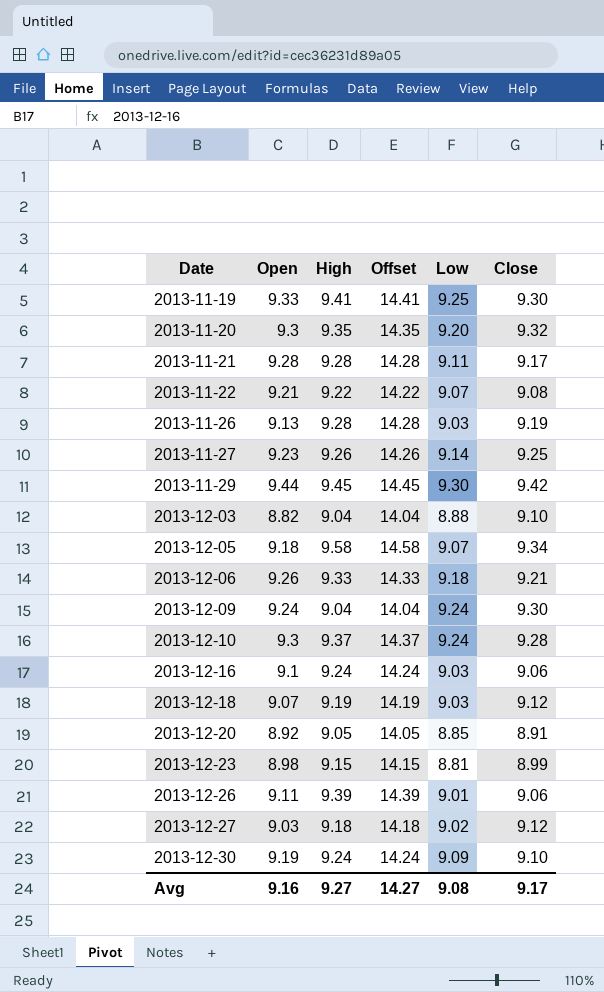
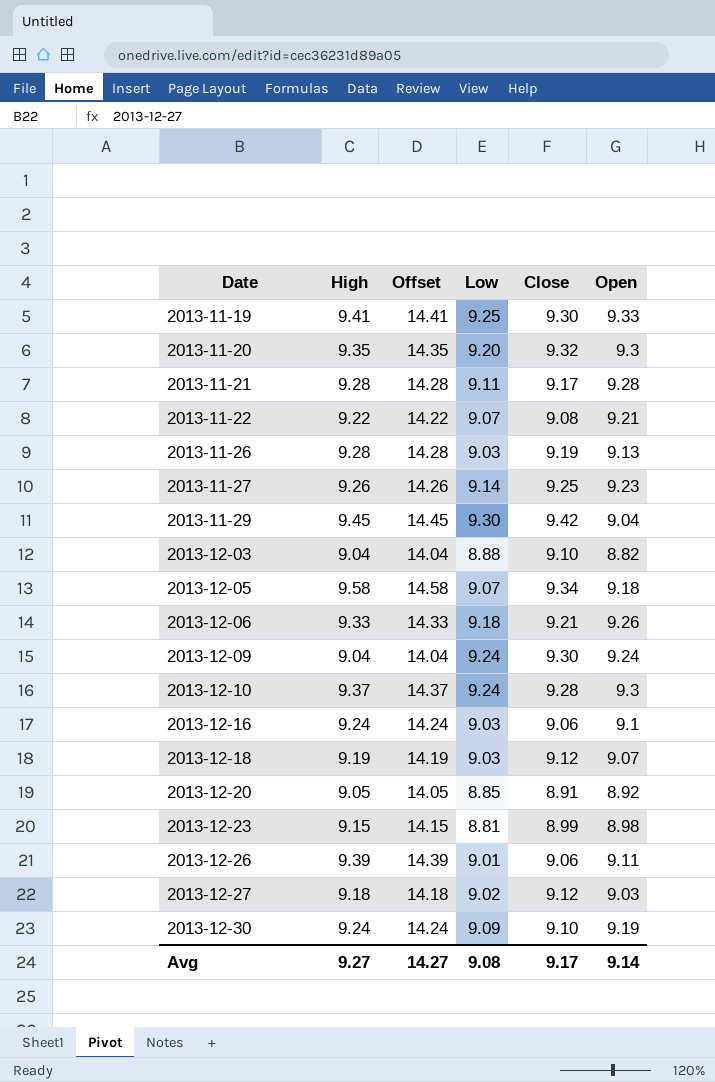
column Open | position: 2 -> 6
2013-11-29 | Open: 9.44 -> 9.04
Avg | Open: 9.16 -> 9.14

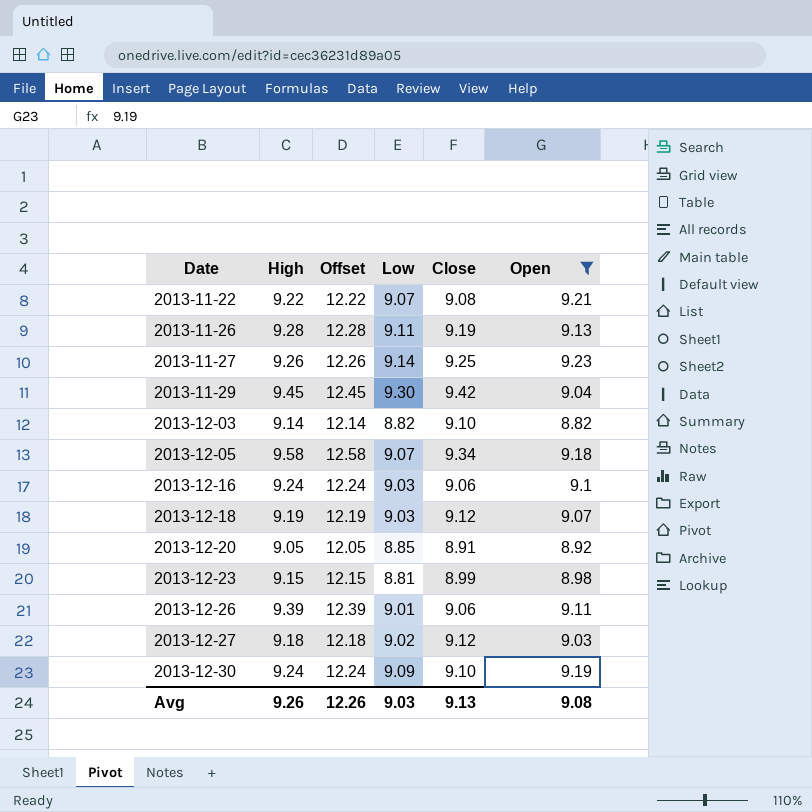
filter: none -> Open <= 9.23
column Offset | formula: [High] + 5 -> [High] + 3
2013-11-26 | Low: 9.03 -> 9.11
2013-12-03 | High: 9.04 -> 9.14
2013-12-03 | Low: 8.88 -> 8.82
Avg | High: 9.27 -> 9.26
Avg | Offset: 14.27 -> 12.26
Avg | Low: 9.08 -> 9.03
Avg | Close: 9.17 -> 9.13
Avg | Open: 9.14 -> 9.08

